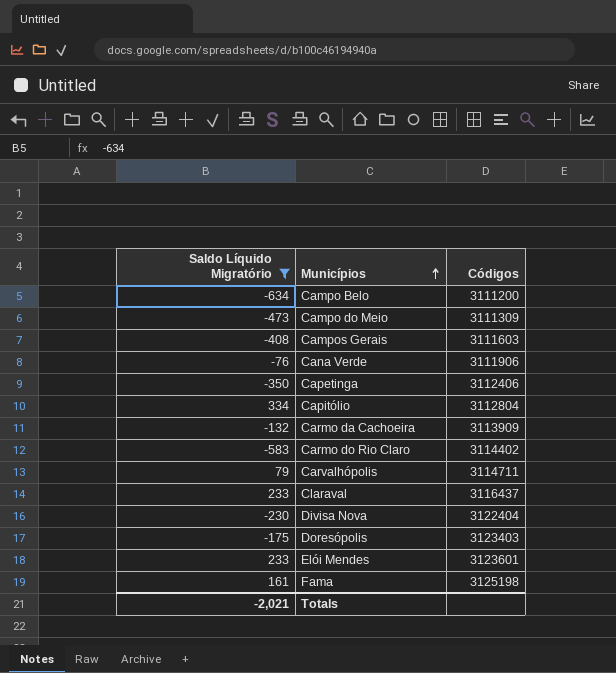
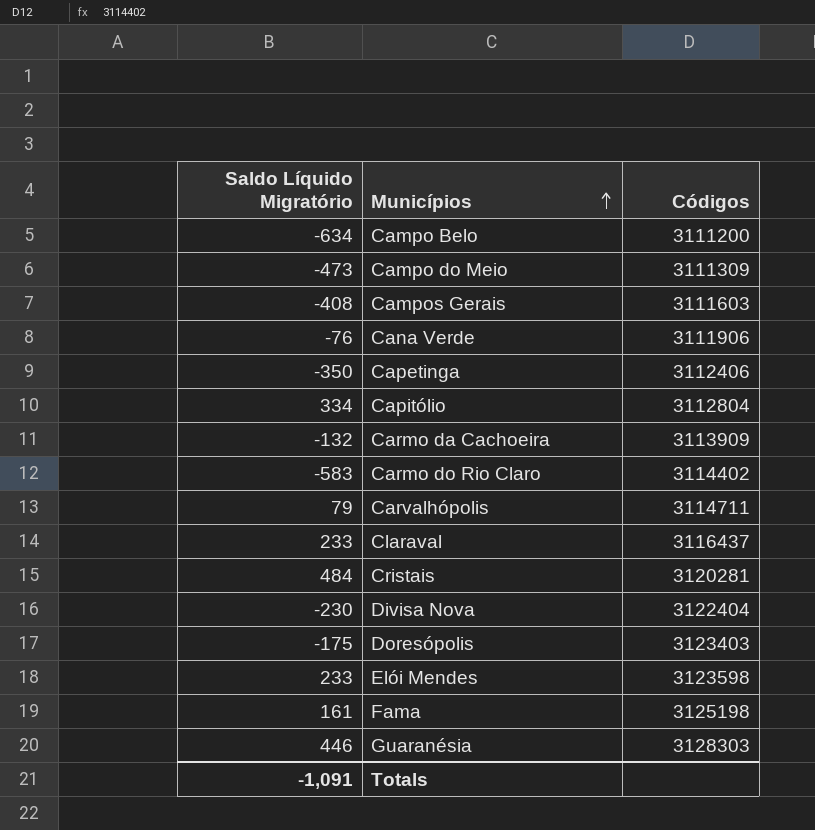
filter: Saldo Líquido Migratório <= 334 -> none
Elói Mendes | Códigos: 3123601 -> 3123598
Totals | Saldo Líquido Migratório: -2,021 -> -1,091

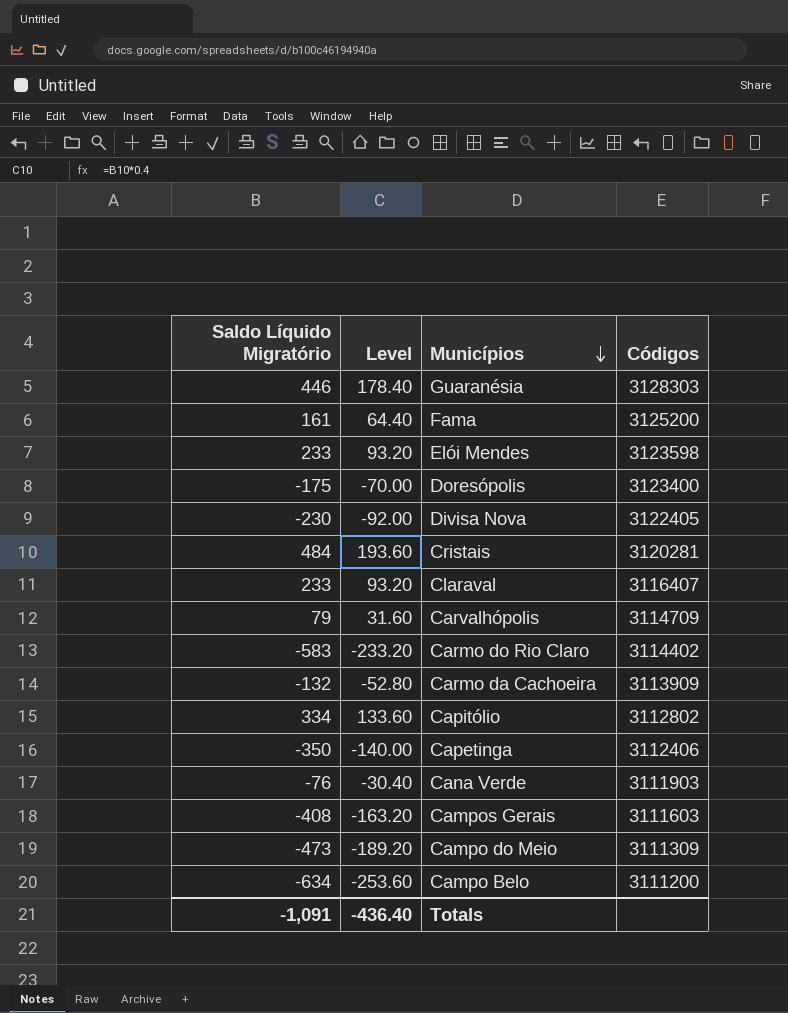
row order: Municípios ascending -> Municípios descending
column Level | formula: none -> [Saldo Líquido Migratório] * 0.4
Fama | Códigos: 3125198 -> 3125200
Doresópolis | Códigos: 3123403 -> 3123400
Divisa Nova | Códigos: 3122404 -> 3122405
Claraval | Códigos: 3116437 -> 3116407
Carvalhópolis | Códigos: 3114711 -> 3114709
Capitólio | Códigos: 3112804 -> 3112802
Cana Verde | Códigos: 3111906 -> 3111903

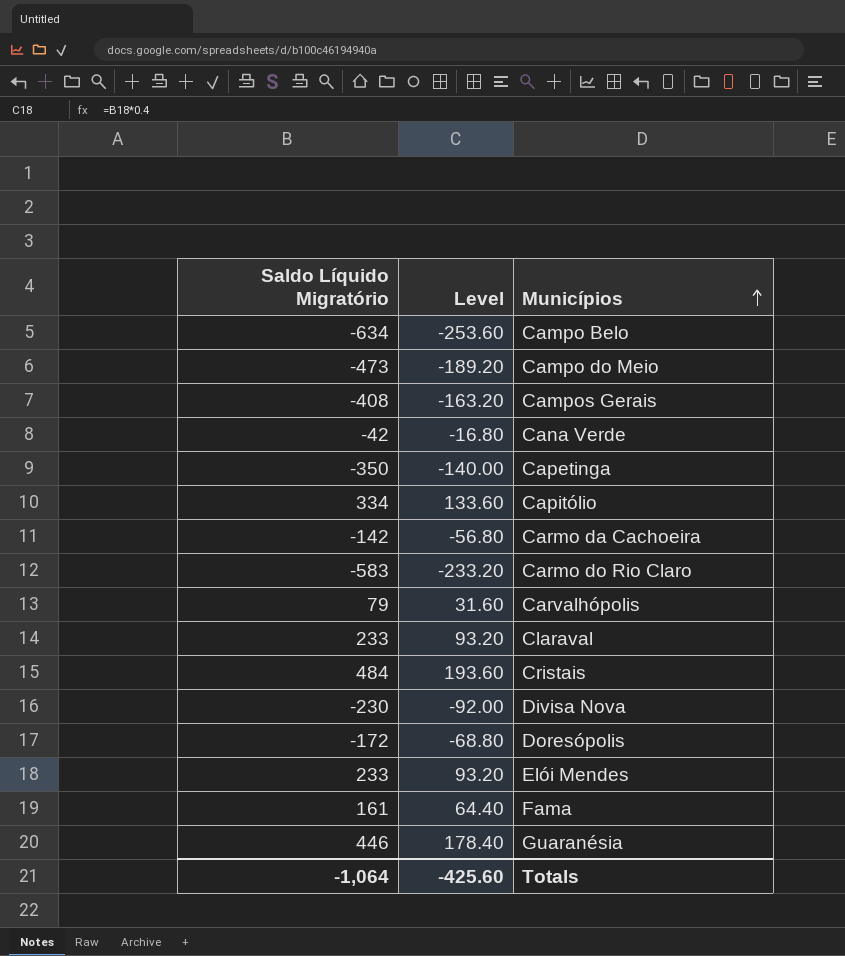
row order: Municípios descending -> Municípios ascending
column Códigos | position: 4 -> none
Cana Verde | Saldo Líquido Migratório: -76 -> -42
Cana Verde | Level: -30.40 -> -16.80
Carmo da Cachoeira | Saldo Líquido Migratório: -132 -> -142
Carmo da Cachoeira | Level: -52.80 -> -56.80
Doresópolis | Saldo Líquido Migratório: -175 -> -172
Doresópolis | Level: -70.00 -> -68.80
Totals | Saldo Líquido Migratório: -1,091 -> -1,064
Totals | Level: -436.40 -> -425.60

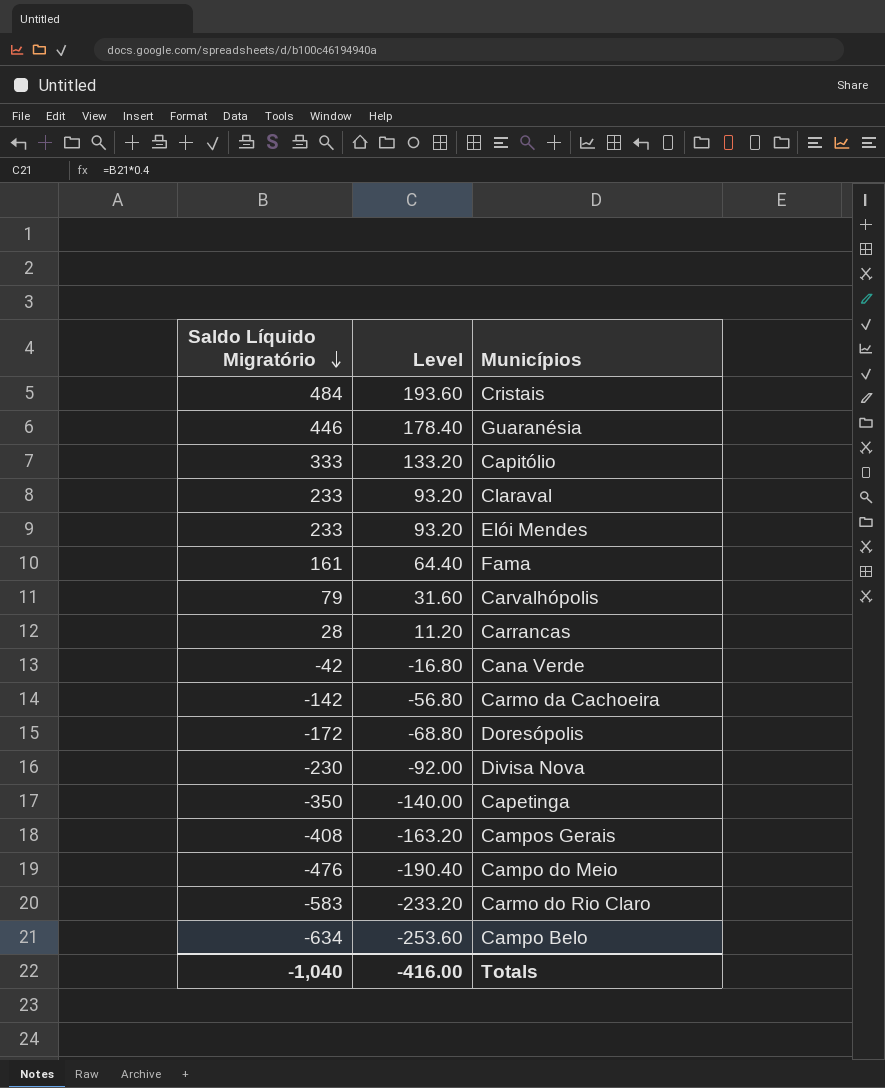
row order: Municípios ascending -> Saldo Líquido Migratório descending
Capitólio | Saldo Líquido Migratório: 334 -> 333
Capitólio | Level: 133.60 -> 133.20
row Carrancas: none -> 28 | 11.20
Campo do Meio | Saldo Líquido Migratório: -473 -> -476
Campo do Meio | Level: -189.20 -> -190.40
Totals | Saldo Líquido Migratório: -1,064 -> -1,040
Totals | Level: -425.60 -> -416.00

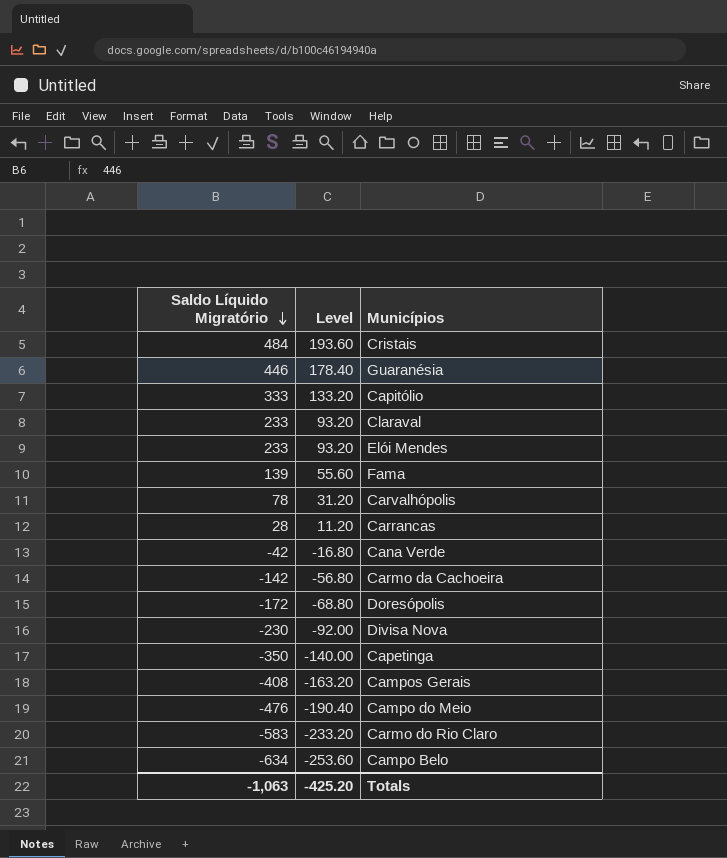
Fama | Saldo Líquido Migratório: 161 -> 139
Fama | Level: 64.40 -> 55.60
Carvalhópolis | Saldo Líquido Migratório: 79 -> 78
Carvalhópolis | Level: 31.60 -> 31.20
Totals | Saldo Líquido Migratório: -1,040 -> -1,063
Totals | Level: -416.00 -> -425.20

